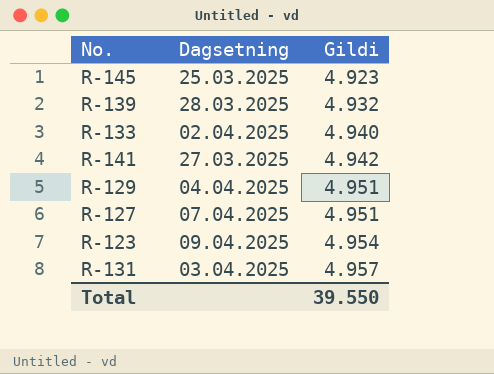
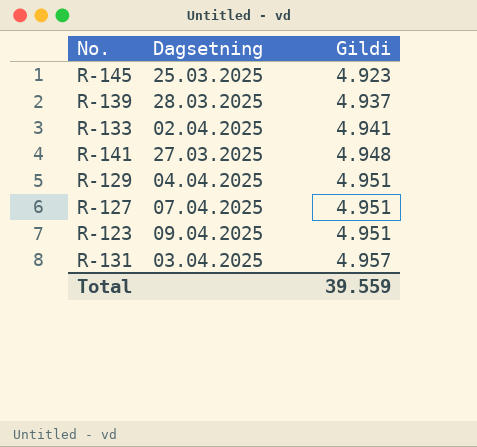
R-139 | Gildi: 4.932 -> 4.937
R-133 | Gildi: 4.940 -> 4.941
R-141 | Gildi: 4.942 -> 4.948
R-123 | Gildi: 4.954 -> 4.951
Total | Gildi: 39.550 -> 39.559

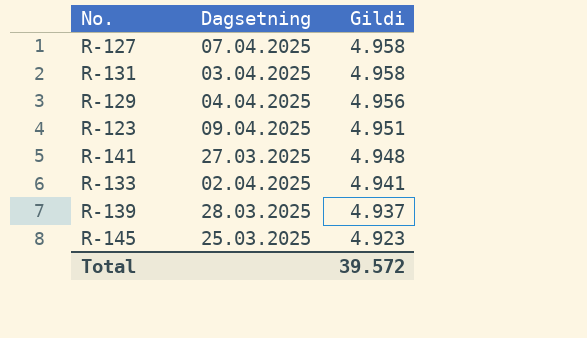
row order: Gildi ascending -> Gildi descending
R-127 | Gildi: 4.951 -> 4.958
R-131 | Gildi: 4.957 -> 4.958
R-129 | Gildi: 4.951 -> 4.956
Total | Gildi: 39.559 -> 39.572

